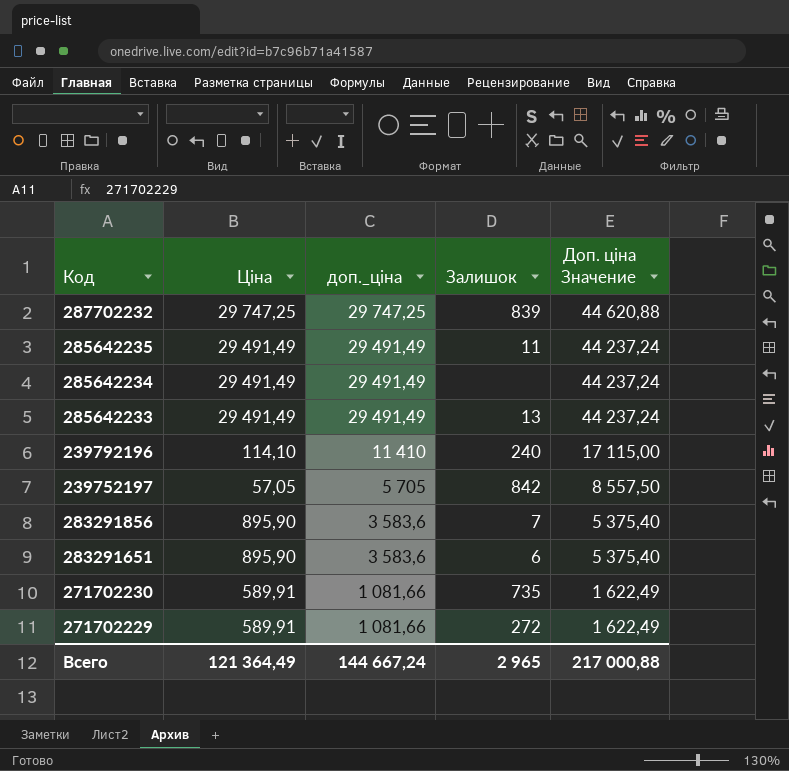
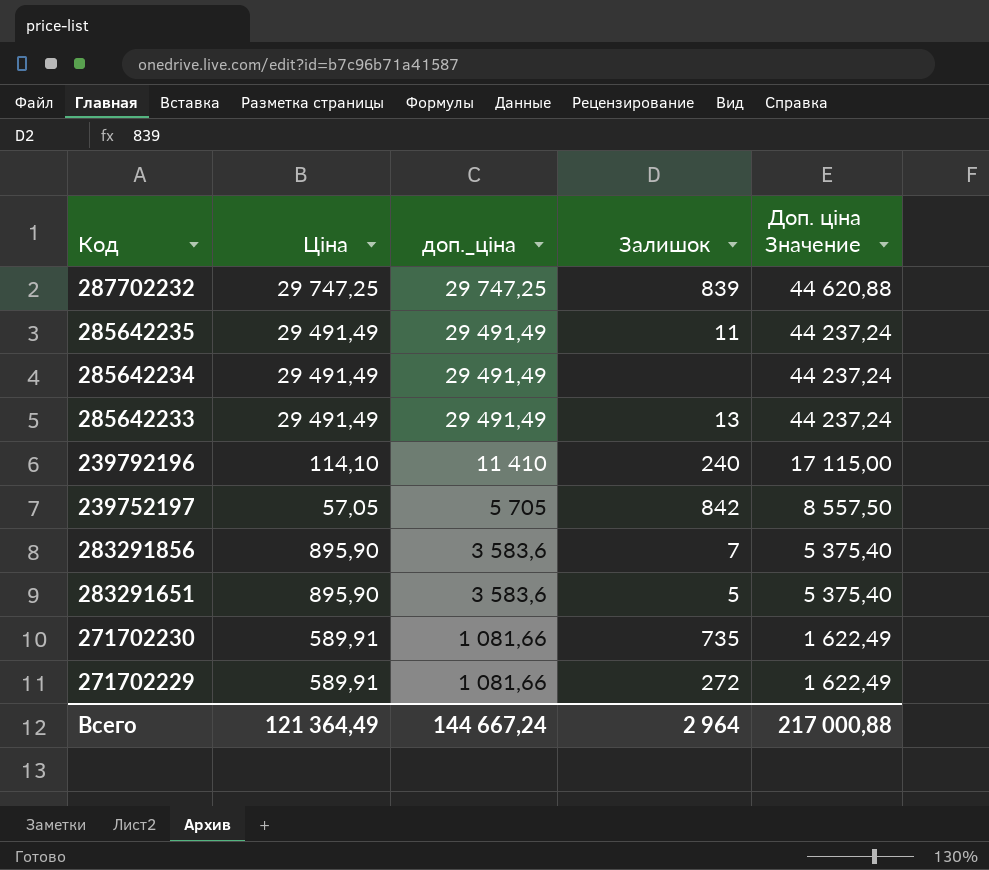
283291651 | Залишок: 6 -> 5
Всего | Залишок: 2 965 -> 2 964

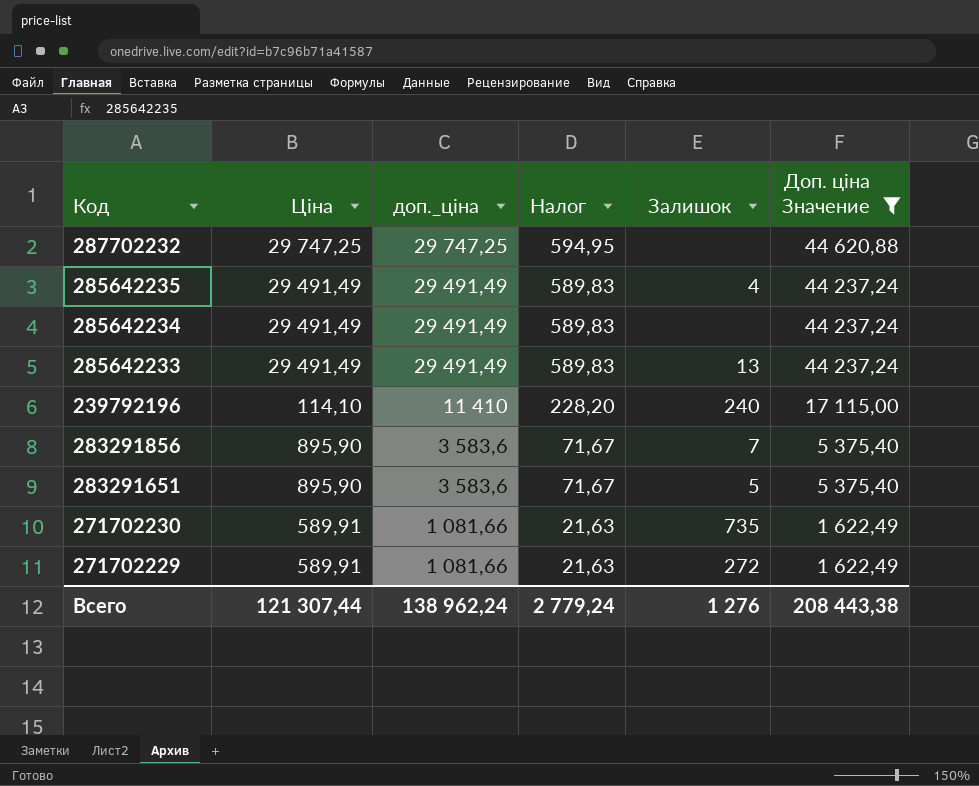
filter: none -> Доп. ціна Значение != 8 557,50
column Налог | formula: none -> [доп._ціна] * 0,02
287702232 | Залишок: 839 -> none
285642235 | Залишок: 11 -> 4
Всего | Ціна: 121 364,49 -> 121 307,44
Всего | доп._ціна: 144 667,24 -> 138 962,24
Всего | Залишок: 2 964 -> 1 276
Всего | Доп. ціна Значение: 217 000,88 -> 208 443,38

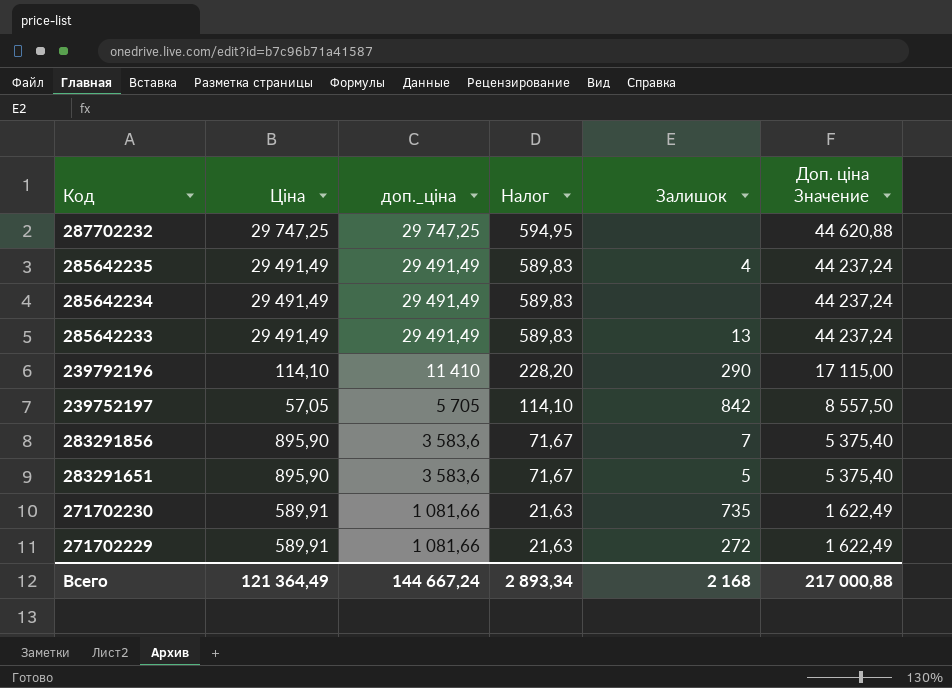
filter: Доп. ціна Значение != 8 557,50 -> none
239792196 | Залишок: 240 -> 290
Всего | Ціна: 121 307,44 -> 121 364,49
Всего | доп._ціна: 138 962,24 -> 144 667,24
Всего | Налог: 2 779,24 -> 2 893,34
Всего | Залишок: 1 276 -> 2 168
Всего | Доп. ціна Значение: 208 443,38 -> 217 000,88

